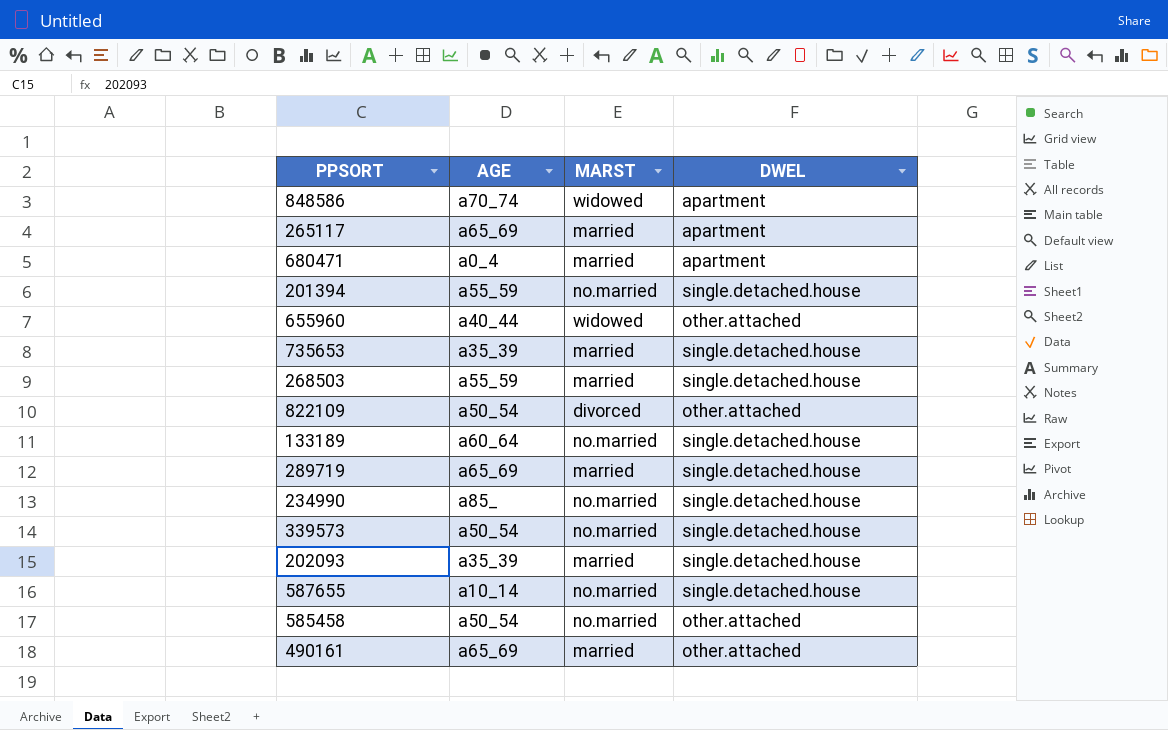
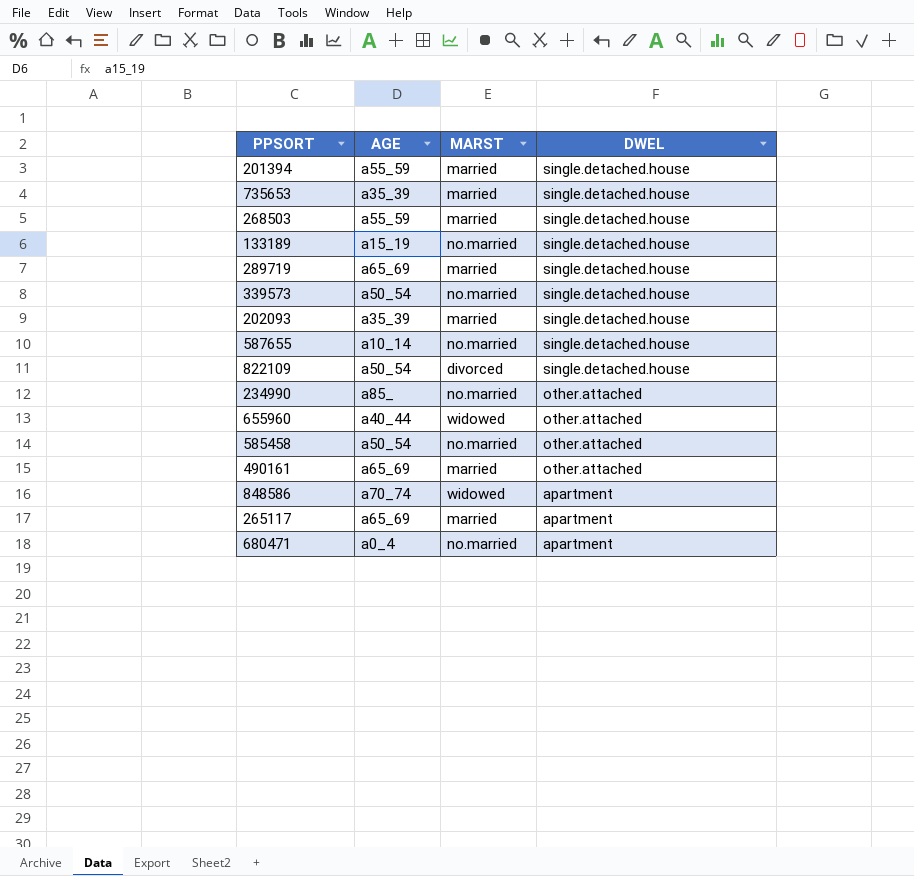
row order: none -> DWEL descending
201394 | MARST: no.married -> married
133189 | AGE: a60_64 -> a15_19
822109 | DWEL: other.attached -> single.detached.house
234990 | DWEL: single.detached.house -> other.attached
680471 | MARST: married -> no.married

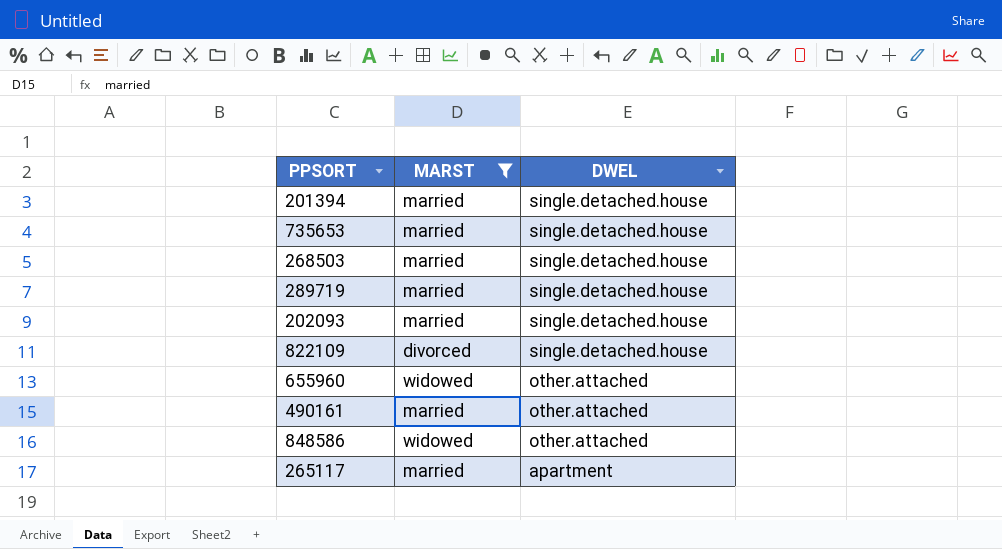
filter: none -> MARST != no.married
column AGE | position: 2 -> none
848586 | DWEL: apartment -> other.attached

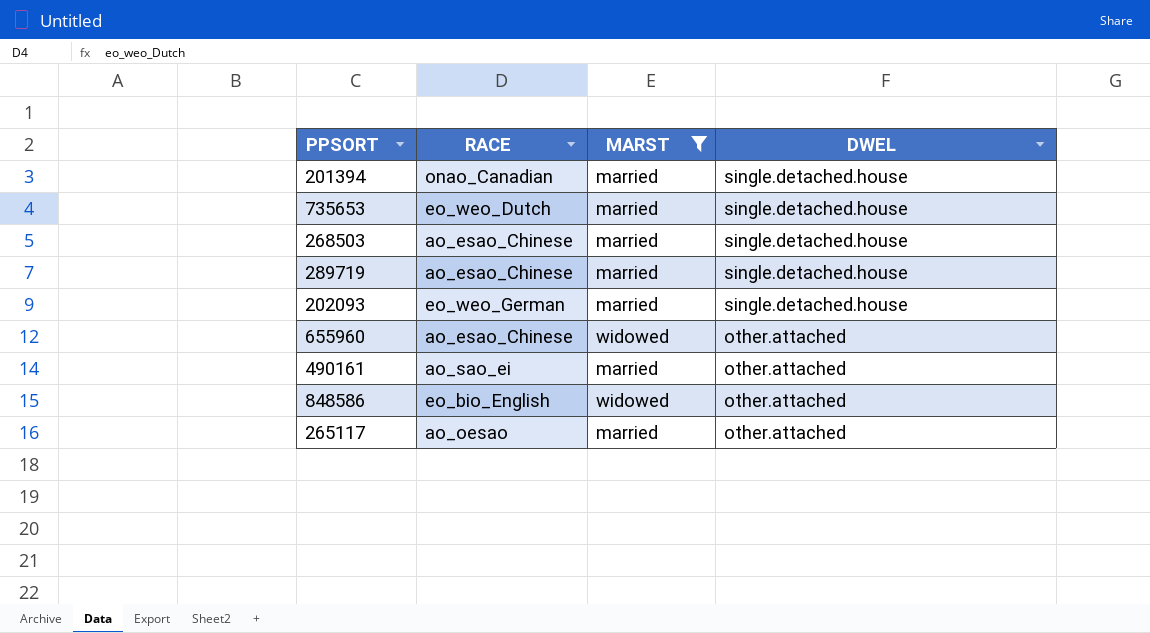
column RACE | position: none -> 2
row 822109: divorced | single.detached.house -> none
265117 | DWEL: apartment -> other.attached

